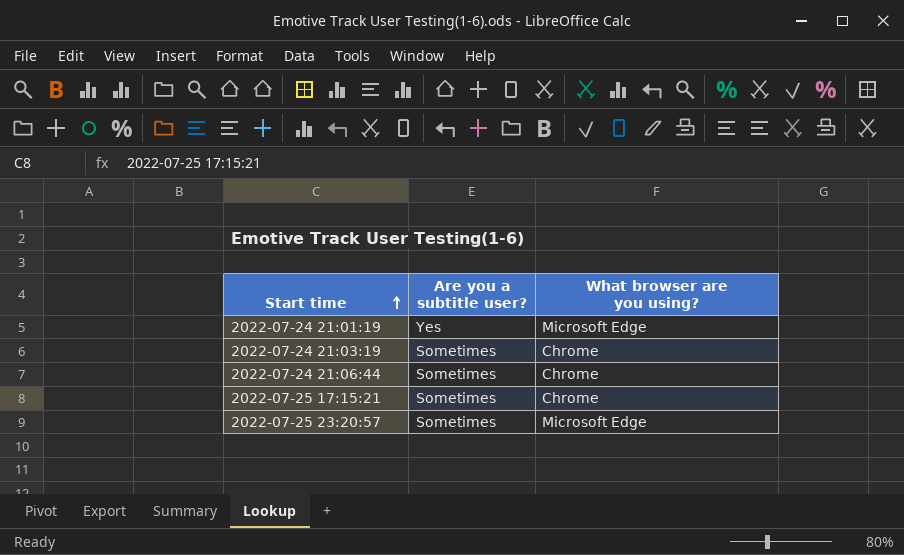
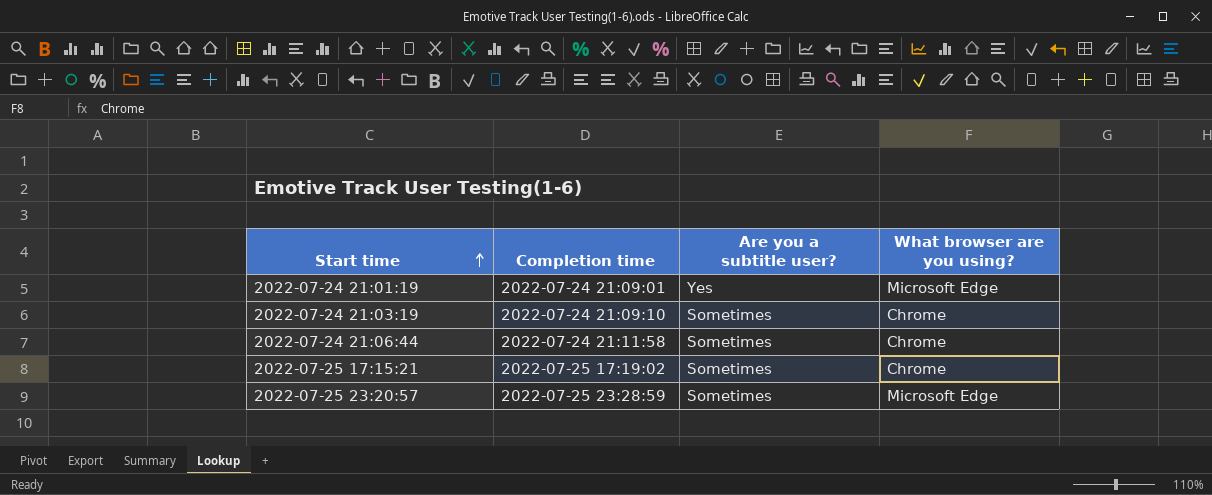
column Completion time | position: none -> 2

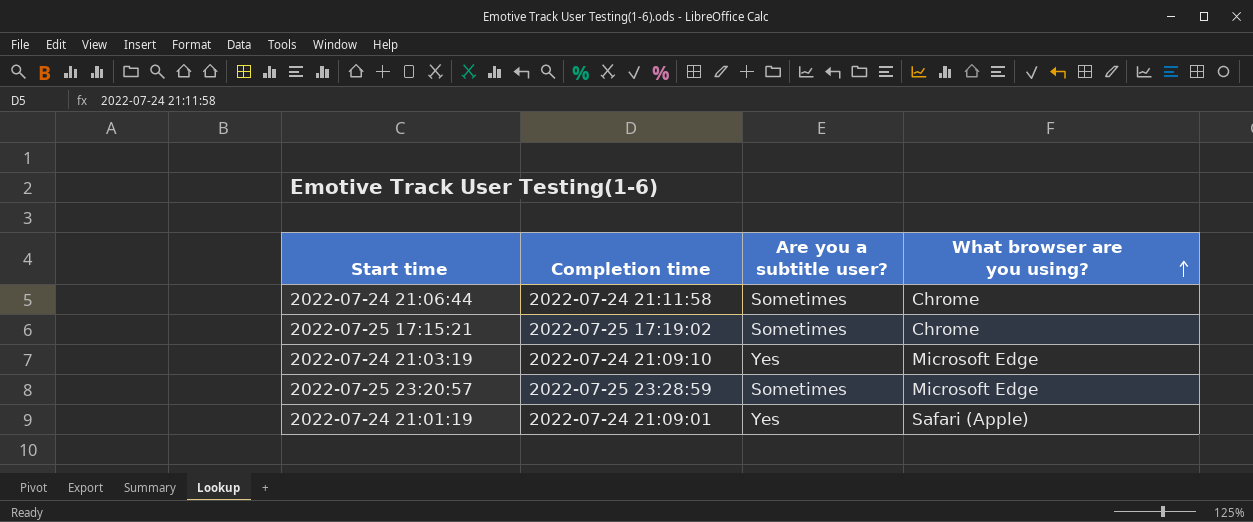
row order: Start time ascending -> What browser are you using? ascending
2022-07-24 21:03:19 | Are you a subtitle user?: Sometimes -> Yes
2022-07-24 21:03:19 | What browser are you using?: Chrome -> Microsoft Edge
2022-07-24 21:01:19 | What browser are you using?: Microsoft Edge -> Safari (Apple)

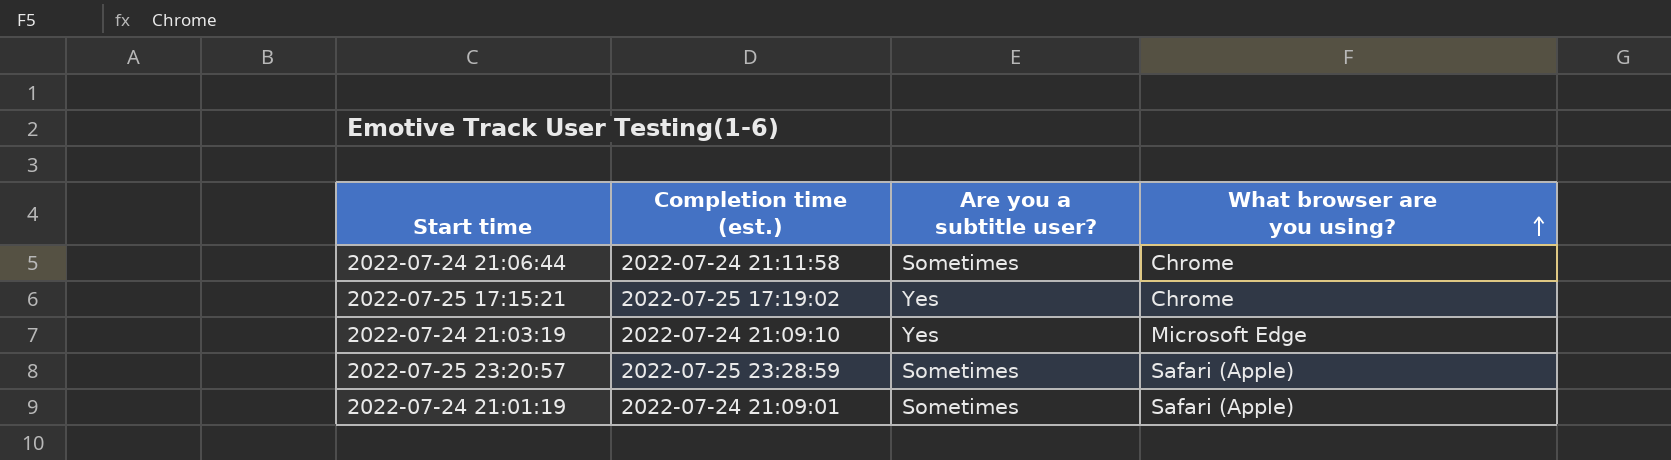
column name: Completion time -> Completion time (est.)
2022-07-25 17:15:21 | Are you a subtitle user?: Sometimes -> Yes
2022-07-25 23:20:57 | What browser are you using?: Microsoft Edge -> Safari (Apple)
2022-07-24 21:01:19 | Are you a subtitle user?: Yes -> Sometimes

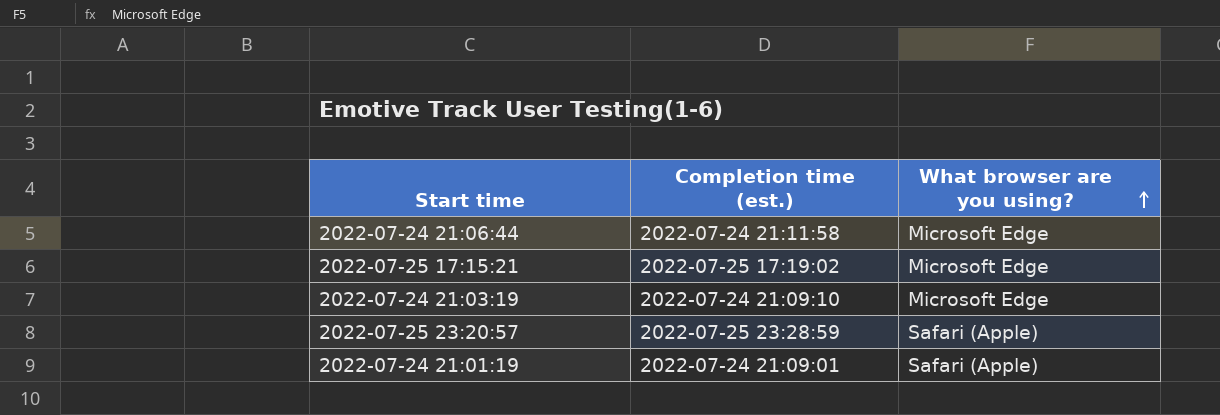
column Are you a subtitle user? | position: 3 -> none
2022-07-24 21:06:44 | What browser are you using?: Chrome -> Microsoft Edge
2022-07-25 17:15:21 | What browser are you using?: Chrome -> Microsoft Edge

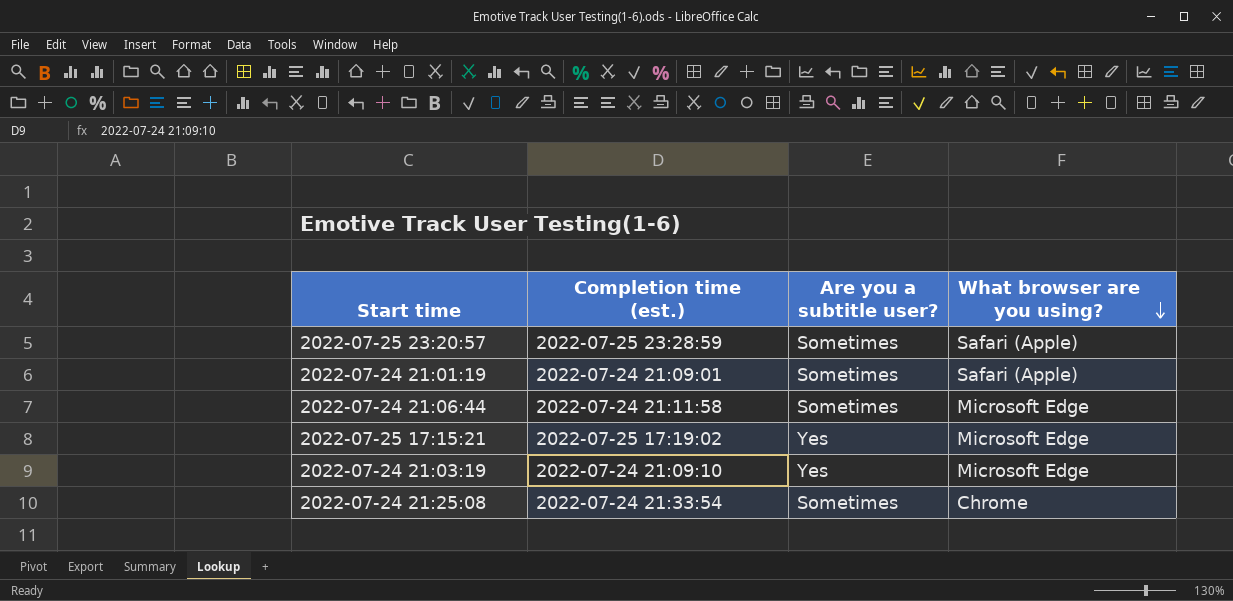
row order: What browser are you using? ascending -> What browser are you using? descending
column Are you a subtitle user? | position: none -> 3
row 2022-07-24 21:25:08: none -> 2022-07-24 21:33:54 | Sometimes | Chrome

